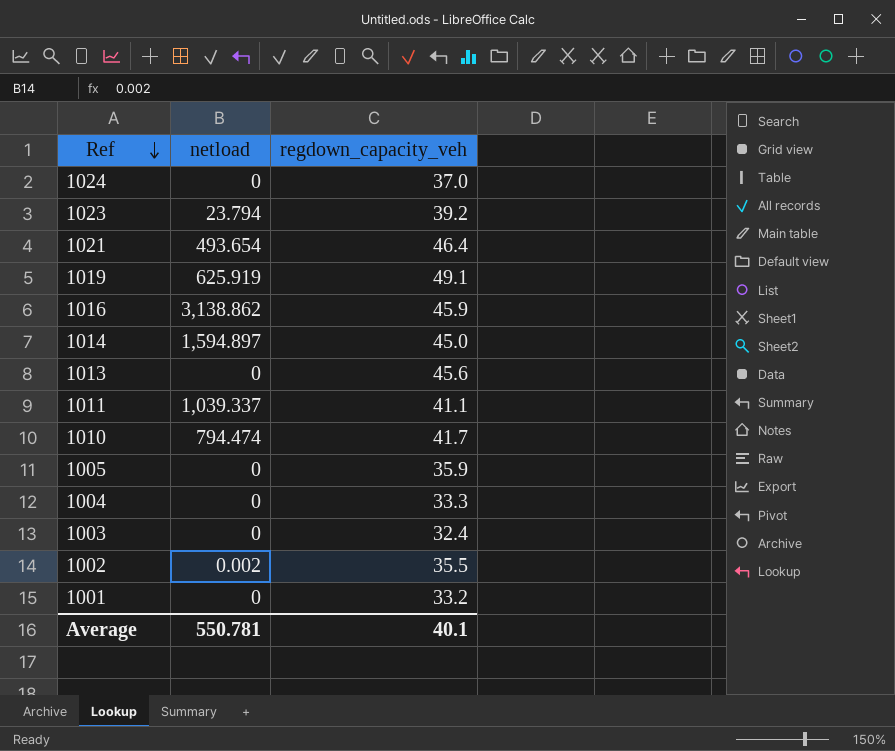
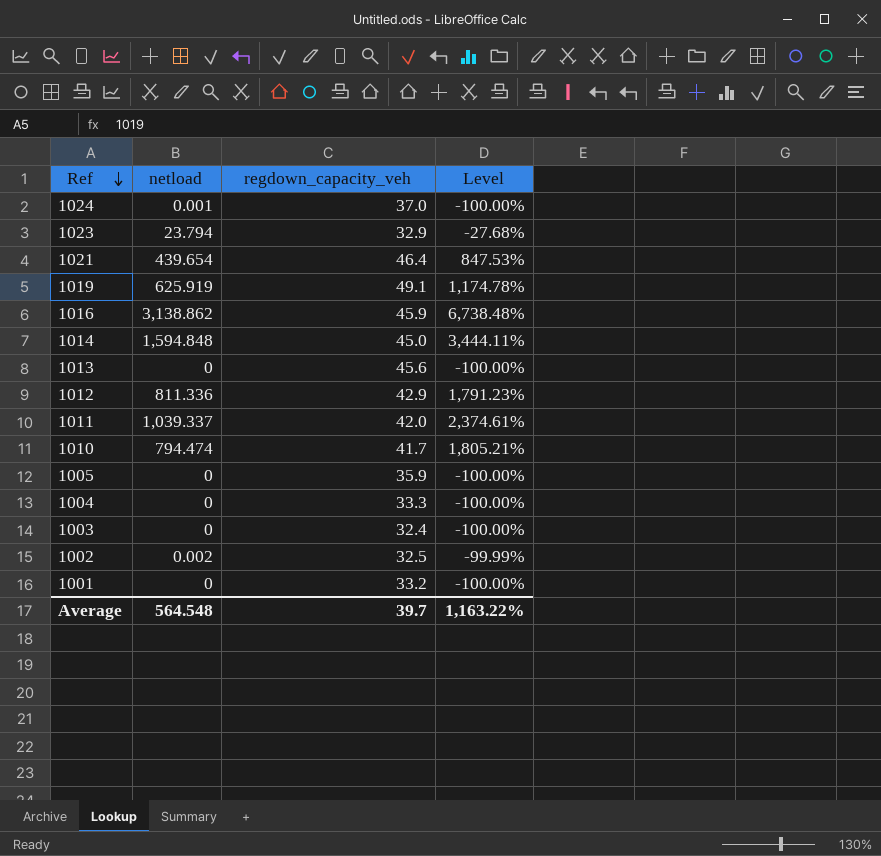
column Level | formula: none -> ([netload] - [regdown_capacity_veh]) / [regdown_capacity_veh]
1024 | netload: 0 -> 0.001
1023 | regdown_capacity_veh: 39.2 -> 32.9
1021 | netload: 493.654 -> 439.654
1014 | netload: 1,594.897 -> 1,594.848
row 1012: none -> 811.336 | 42.9 | 1,791.23%
1011 | regdown_capacity_veh: 41.1 -> 42.0
1002 | regdown_capacity_veh: 35.5 -> 32.5
Average | netload: 550.781 -> 564.548
Average | regdown_capacity_veh: 40.1 -> 39.7

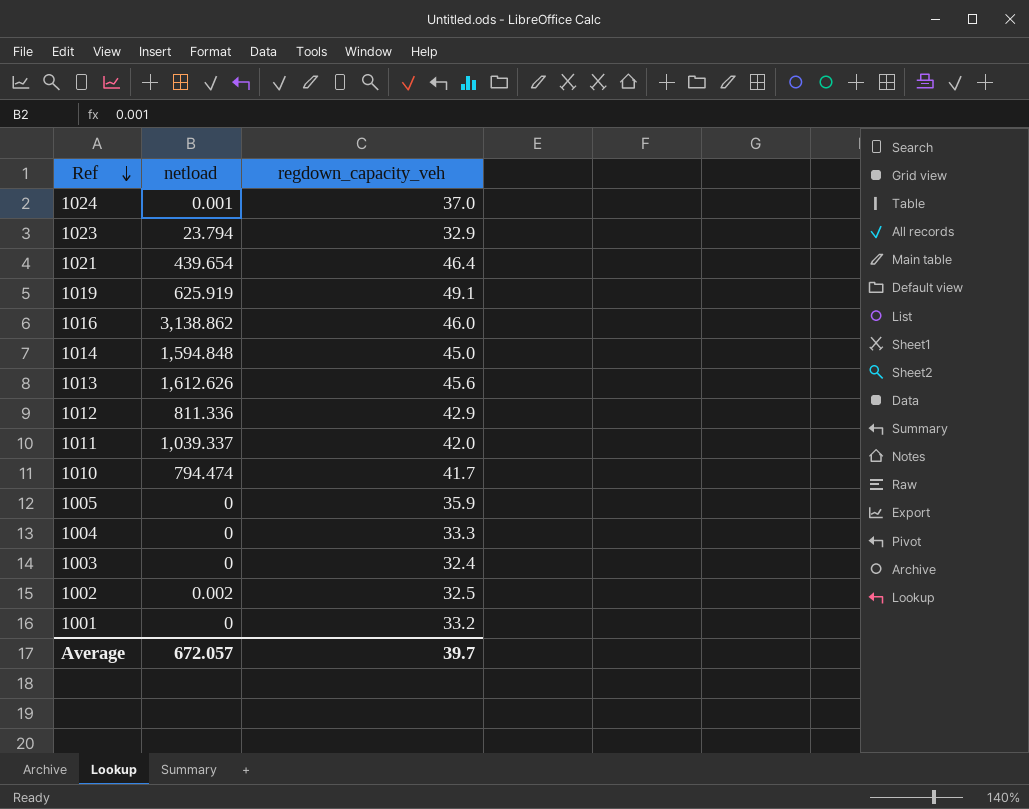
column Level | formula: ([netload] - [regdown_capacity_veh]) / [regdown_capacity_veh] -> none
1016 | regdown_capacity_veh: 45.9 -> 46.0
1013 | netload: 0 -> 1,612.626
Average | netload: 564.548 -> 672.057

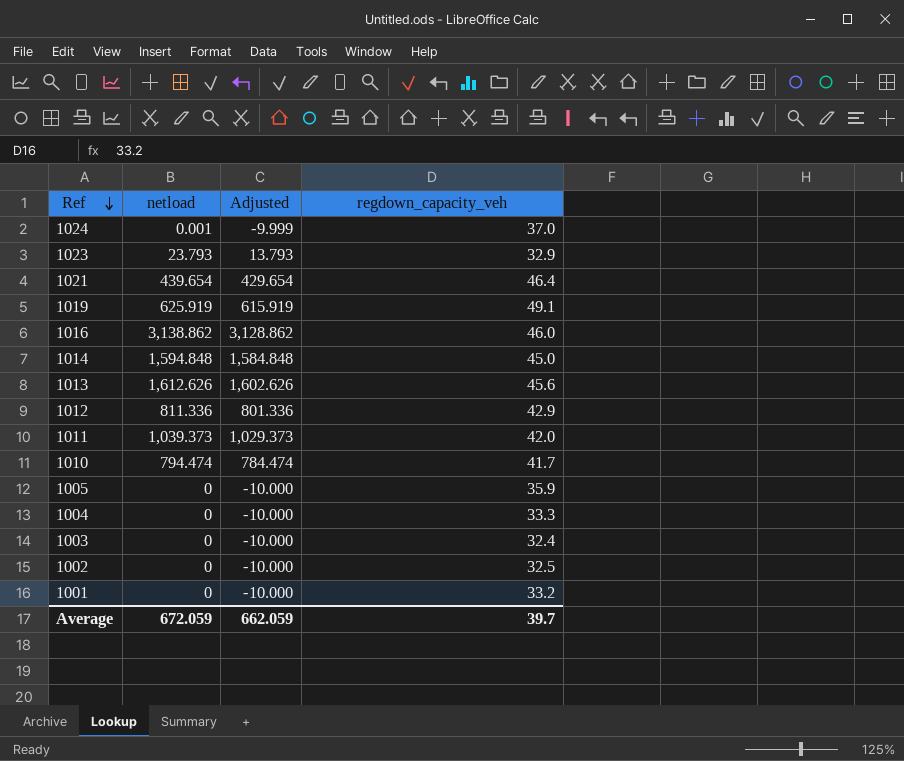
column Adjusted | formula: none -> [netload] - 10
1023 | netload: 23.794 -> 23.793
1011 | netload: 1,039.337 -> 1,039.373
1002 | netload: 0.002 -> 0
Average | netload: 672.057 -> 672.059

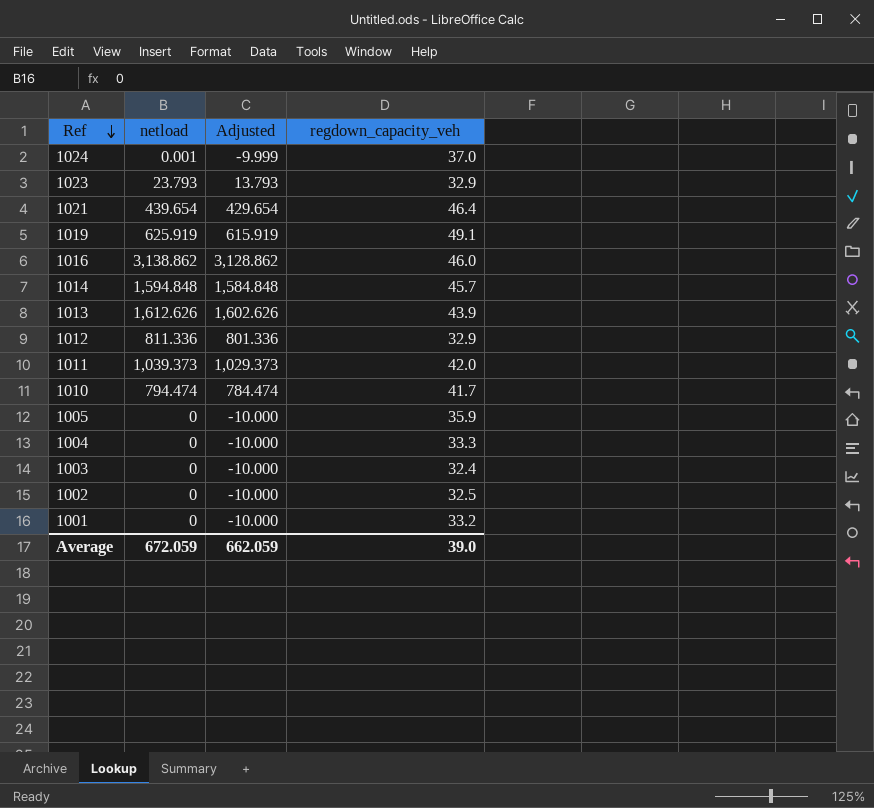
1014 | regdown_capacity_veh: 45.0 -> 45.7
1013 | regdown_capacity_veh: 45.6 -> 43.9
1012 | regdown_capacity_veh: 42.9 -> 32.9
Average | regdown_capacity_veh: 39.7 -> 39.0

